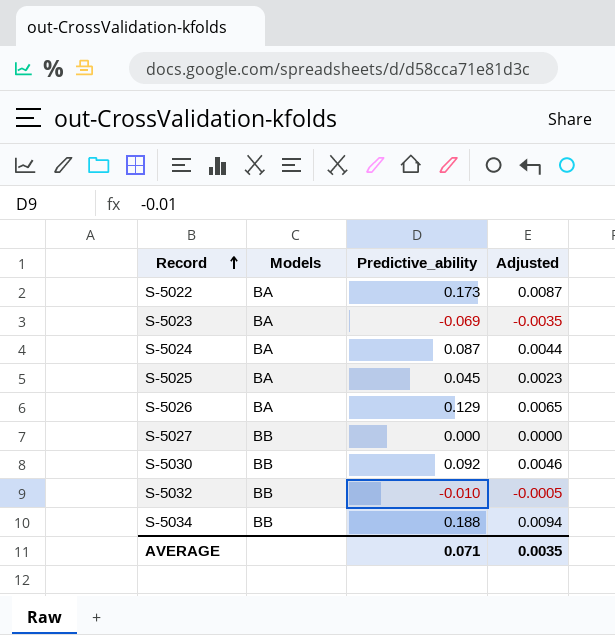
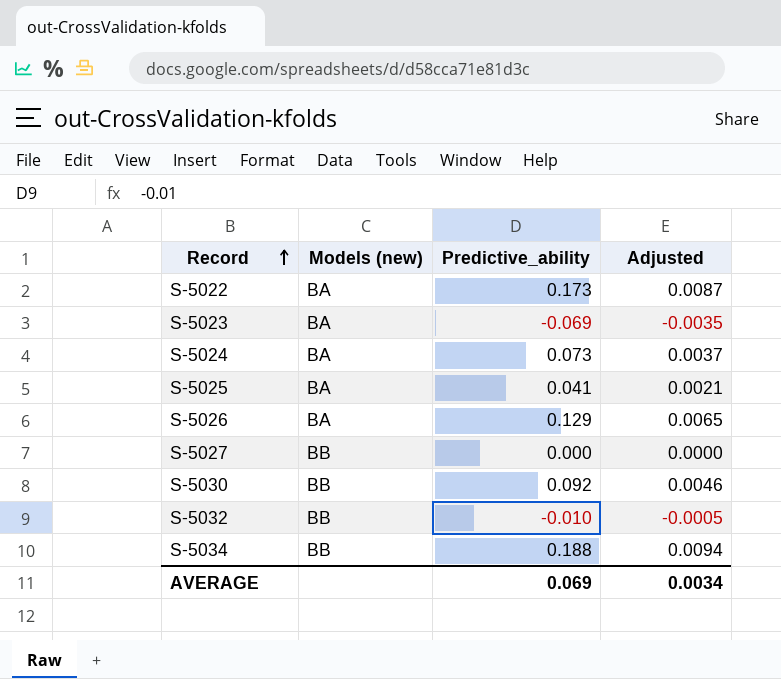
column name: Models -> Models (new)
S-5024 | Predictive_ability: 0.087 -> 0.073
S-5024 | Adjusted: 0.0044 -> 0.0037
S-5025 | Predictive_ability: 0.045 -> 0.041
S-5025 | Adjusted: 0.0023 -> 0.0021
AVERAGE | Predictive_ability: 0.071 -> 0.069
AVERAGE | Adjusted: 0.0035 -> 0.0034

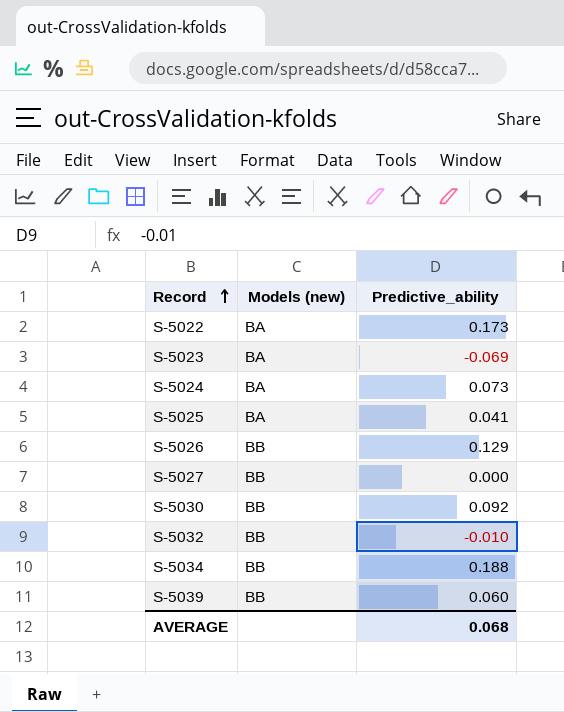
column Adjusted | formula: [Predictive_ability] * 0.05 -> none
S-5026 | Models (new): BA -> BB
row S-5039: none -> BB | 0.060
AVERAGE | Predictive_ability: 0.069 -> 0.068

